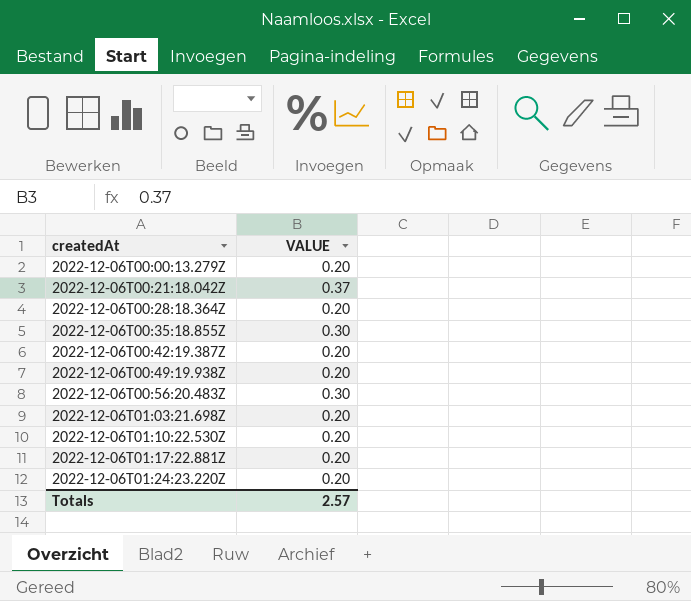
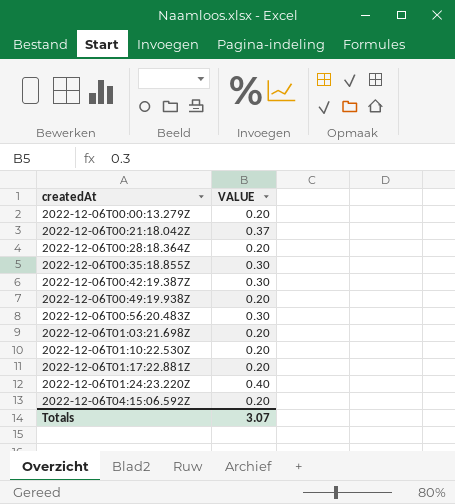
2022-12-06T00:42:19.387Z | VALUE: 0.20 -> 0.30
2022-12-06T01:24:23.220Z | VALUE: 0.20 -> 0.40
row 2022-12-06T04:15:06.592Z: none -> 0.20
Totals | VALUE: 2.57 -> 3.07

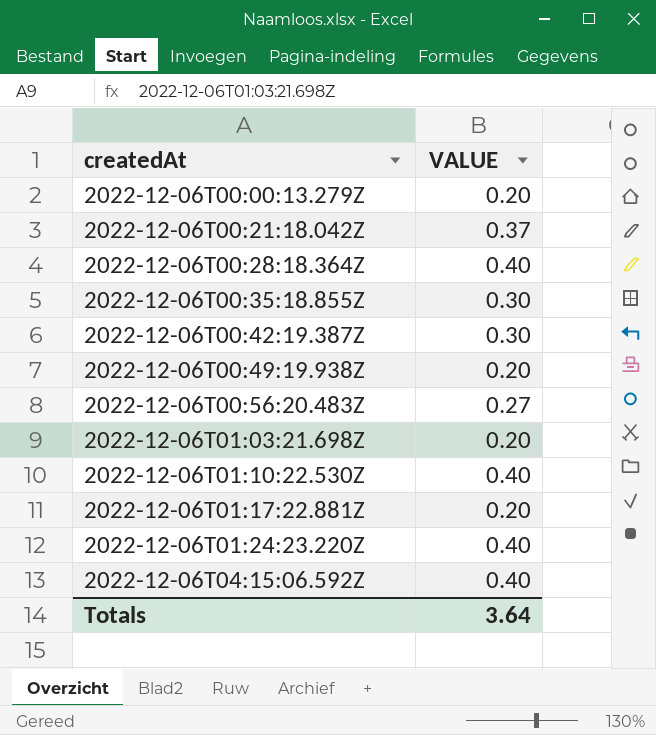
2022-12-06T00:28:18.364Z | VALUE: 0.20 -> 0.40
2022-12-06T00:56:20.483Z | VALUE: 0.30 -> 0.27
2022-12-06T01:10:22.530Z | VALUE: 0.20 -> 0.40
2022-12-06T04:15:06.592Z | VALUE: 0.20 -> 0.40
Totals | VALUE: 3.07 -> 3.64

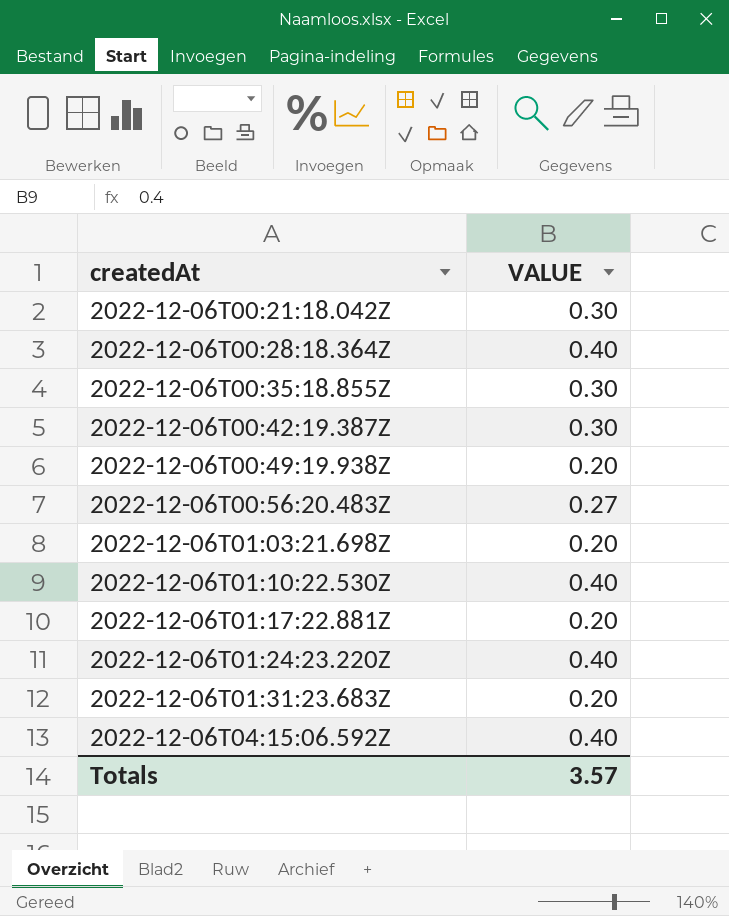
row 2022-12-06T00:00:13.279Z: 0.20 -> none
2022-12-06T00:21:18.042Z | VALUE: 0.37 -> 0.30
row 2022-12-06T01:31:23.683Z: none -> 0.20
Totals | VALUE: 3.64 -> 3.57

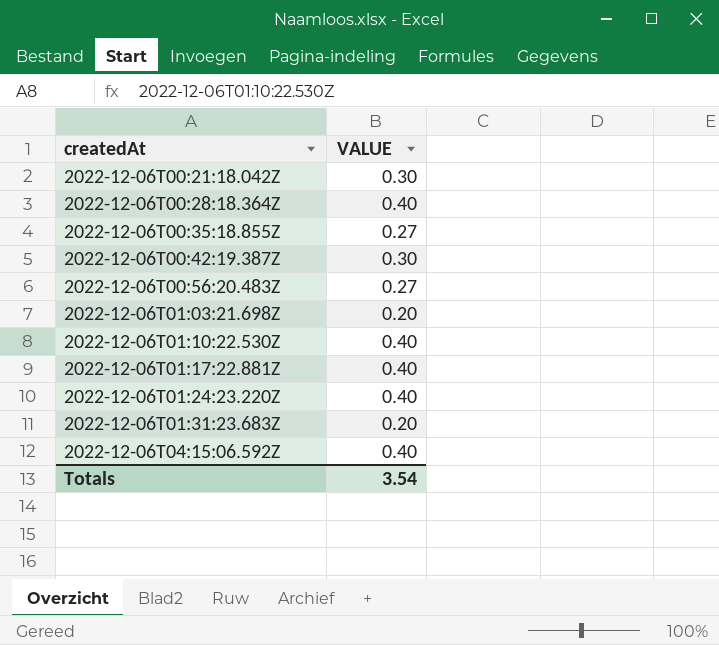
row 2022-12-06T00:49:19.938Z: 0.20 -> none
2022-12-06T00:35:18.855Z | VALUE: 0.30 -> 0.27
2022-12-06T01:17:22.881Z | VALUE: 0.20 -> 0.40
Totals | VALUE: 3.57 -> 3.54

